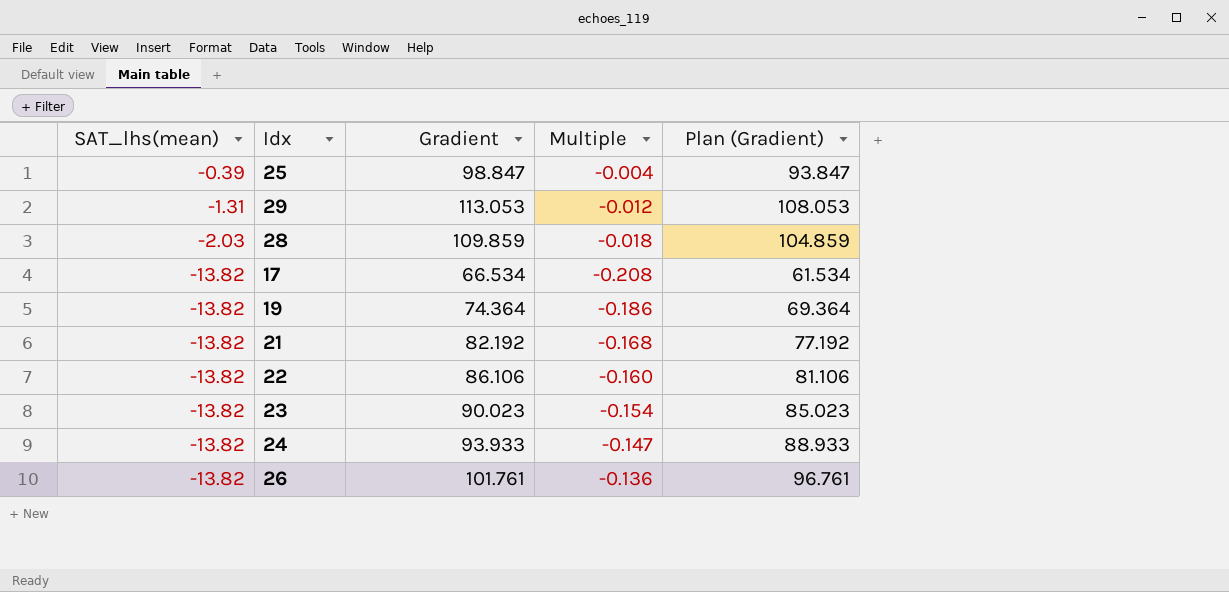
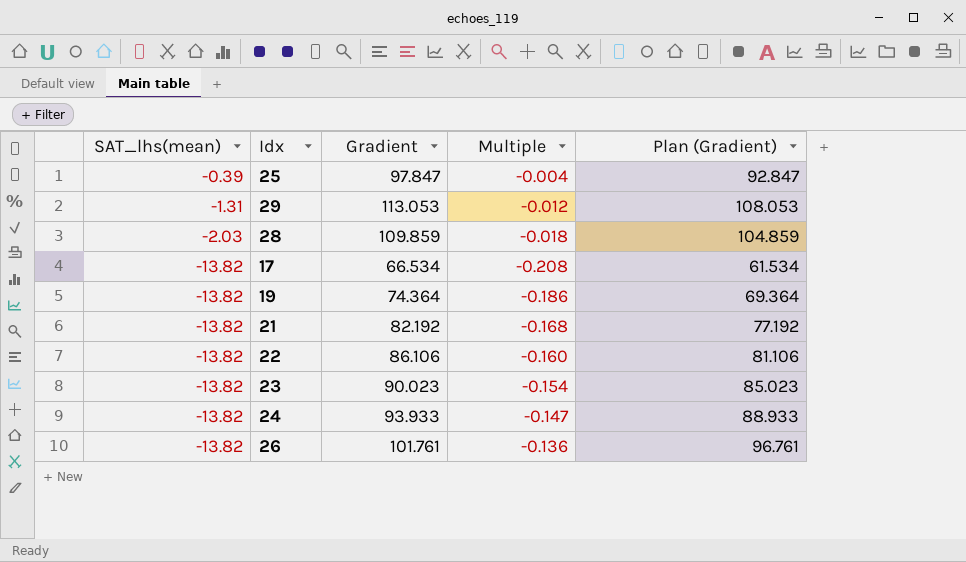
25 | Gradient: 98.847 -> 97.847
25 | Plan (Gradient): 93.847 -> 92.847

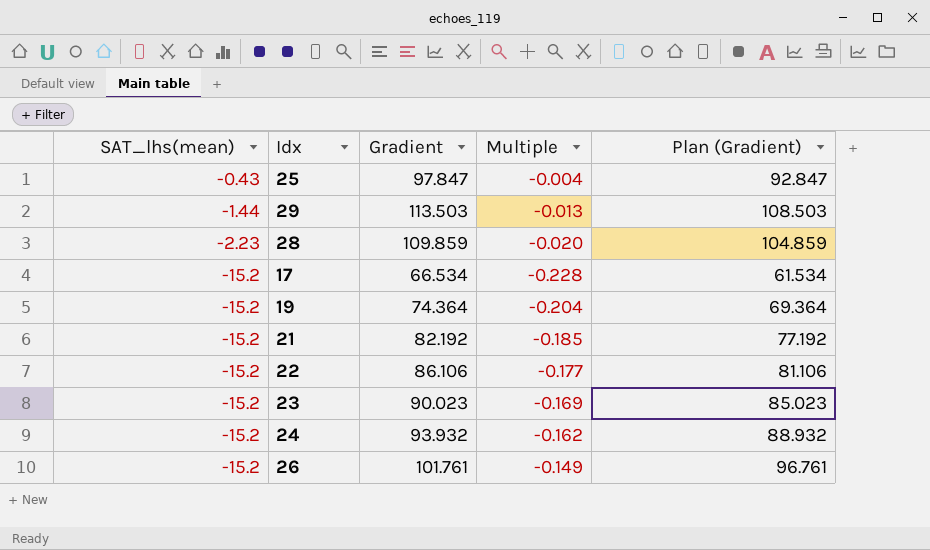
25 | SAT_lhs(mean): -0.39 -> -0.43
29 | SAT_lhs(mean): -1.31 -> -1.44
29 | Gradient: 113.053 -> 113.503
29 | Multiple: -0.012 -> -0.013
29 | Plan (Gradient): 108.053 -> 108.503
28 | SAT_lhs(mean): -2.03 -> -2.23
28 | Multiple: -0.018 -> -0.020
17 | SAT_lhs(mean): -13.82 -> -15.2
17 | Multiple: -0.208 -> -0.228
19 | SAT_lhs(mean): -13.82 -> -15.2
19 | Multiple: -0.186 -> -0.204
21 | SAT_lhs(mean): -13.82 -> -15.2
21 | Multiple: -0.168 -> -0.185
22 | SAT_lhs(mean): -13.82 -> -15.2
22 | Multiple: -0.160 -> -0.177
23 | SAT_lhs(mean): -13.82 -> -15.2
23 | Multiple: -0.154 -> -0.169
24 | SAT_lhs(mean): -13.82 -> -15.2
24 | Gradient: 93.933 -> 93.932
24 | Multiple: -0.147 -> -0.162
24 | Plan (Gradient): 88.933 -> 88.932
26 | SAT_lhs(mean): -13.82 -> -15.2
26 | Multiple: -0.136 -> -0.149

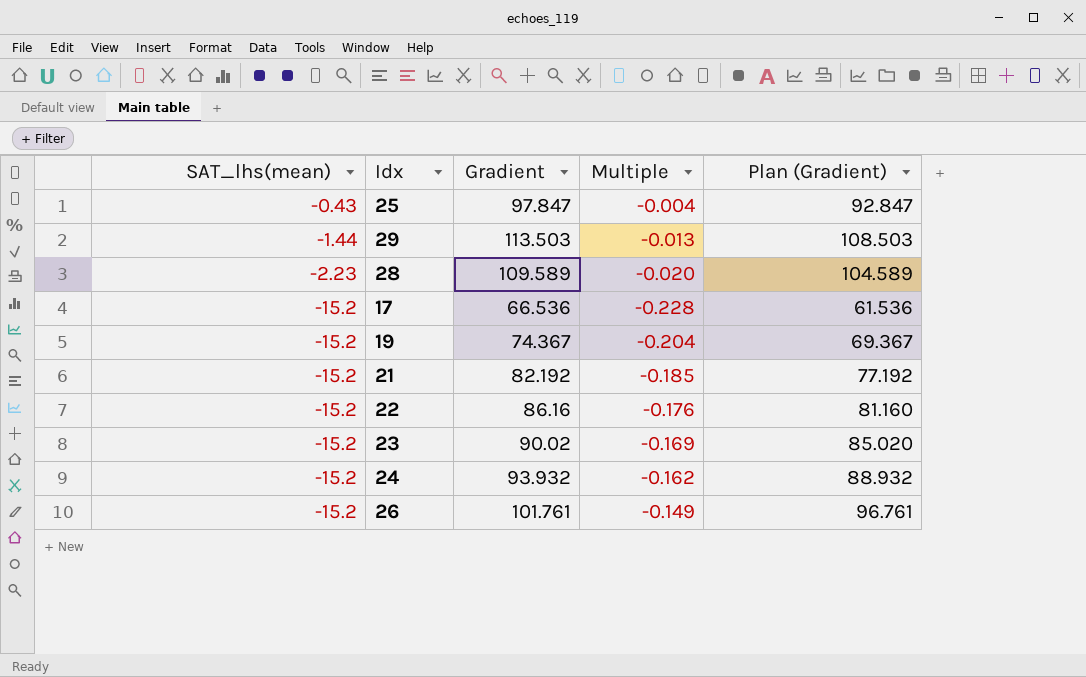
28 | Gradient: 109.859 -> 109.589
28 | Plan (Gradient): 104.859 -> 104.589
17 | Gradient: 66.534 -> 66.536
17 | Plan (Gradient): 61.534 -> 61.536
19 | Gradient: 74.364 -> 74.367
19 | Plan (Gradient): 69.364 -> 69.367
22 | Gradient: 86.106 -> 86.16
22 | Multiple: -0.177 -> -0.176
22 | Plan (Gradient): 81.106 -> 81.160
23 | Gradient: 90.023 -> 90.02
23 | Plan (Gradient): 85.023 -> 85.020

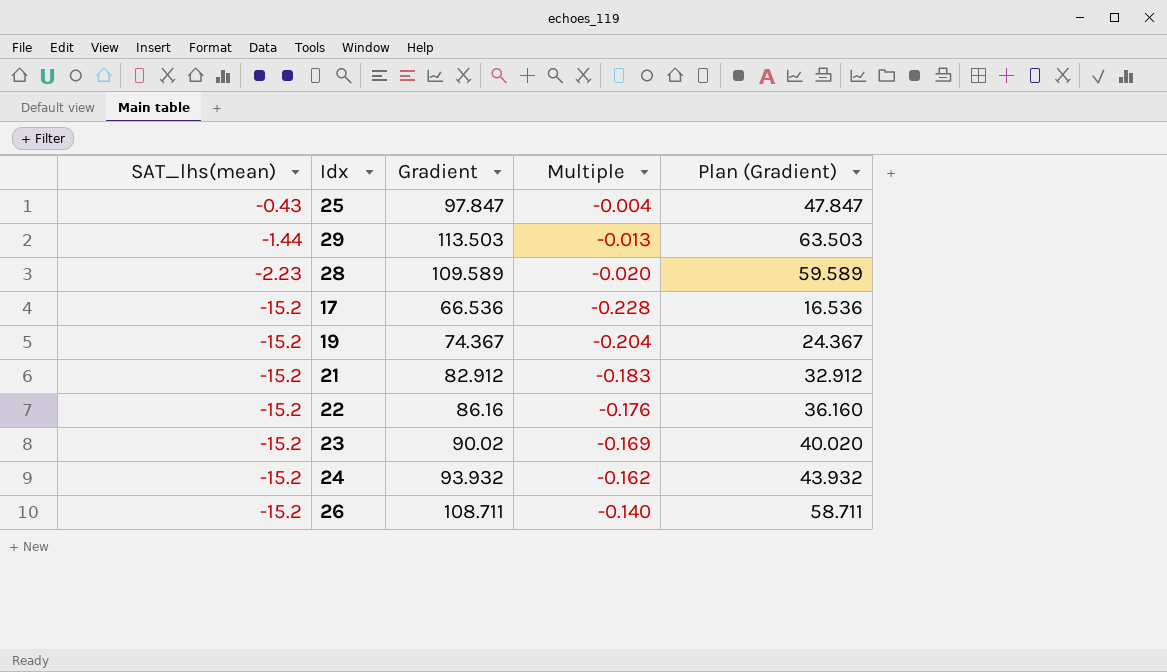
column Plan (Gradient) | formula: [Gradient] - 5 -> [Gradient] - 50
21 | Gradient: 82.192 -> 82.912
21 | Multiple: -0.185 -> -0.183
26 | Gradient: 101.761 -> 108.711
26 | Multiple: -0.149 -> -0.140

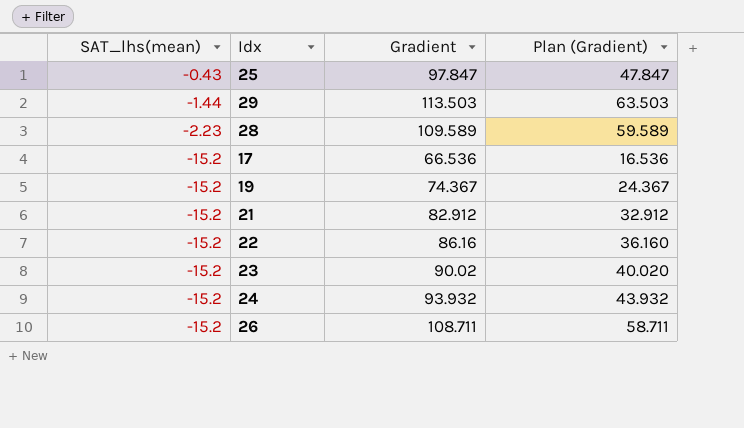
column Multiple | formula: [SAT_lhs(mean)] / [Gradient] -> none

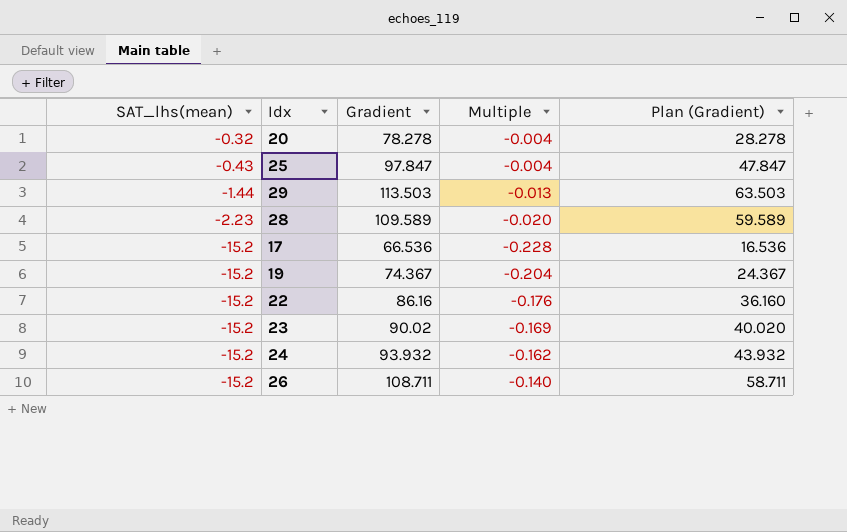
column Multiple | formula: none -> [SAT_lhs(mean)] / [Gradient]
row 21: -15.2 | 82.912 | 32.912 -> none
row 20: none -> -0.32 | 78.278 | -0.004 | 28.278

